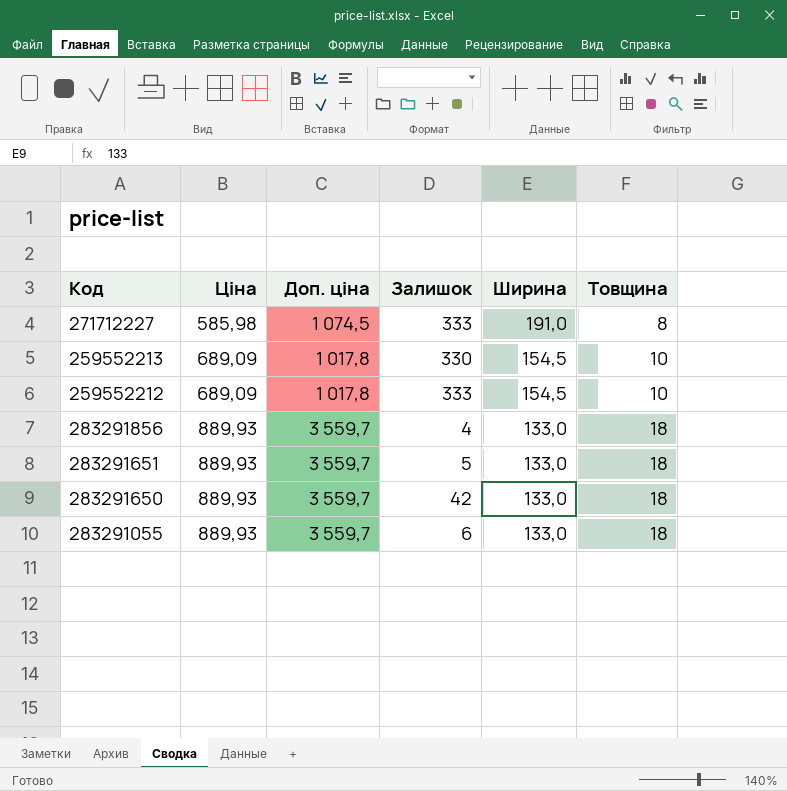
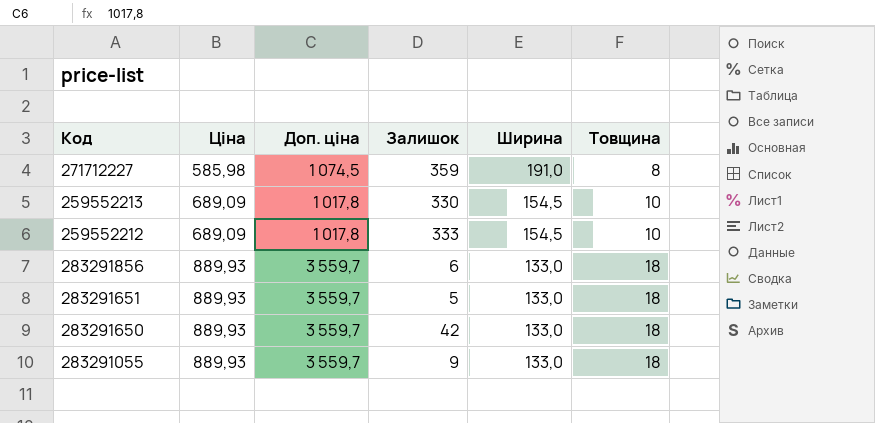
271712227 | Залишок: 333 -> 359
283291856 | Залишок: 4 -> 6
283291055 | Залишок: 6 -> 9

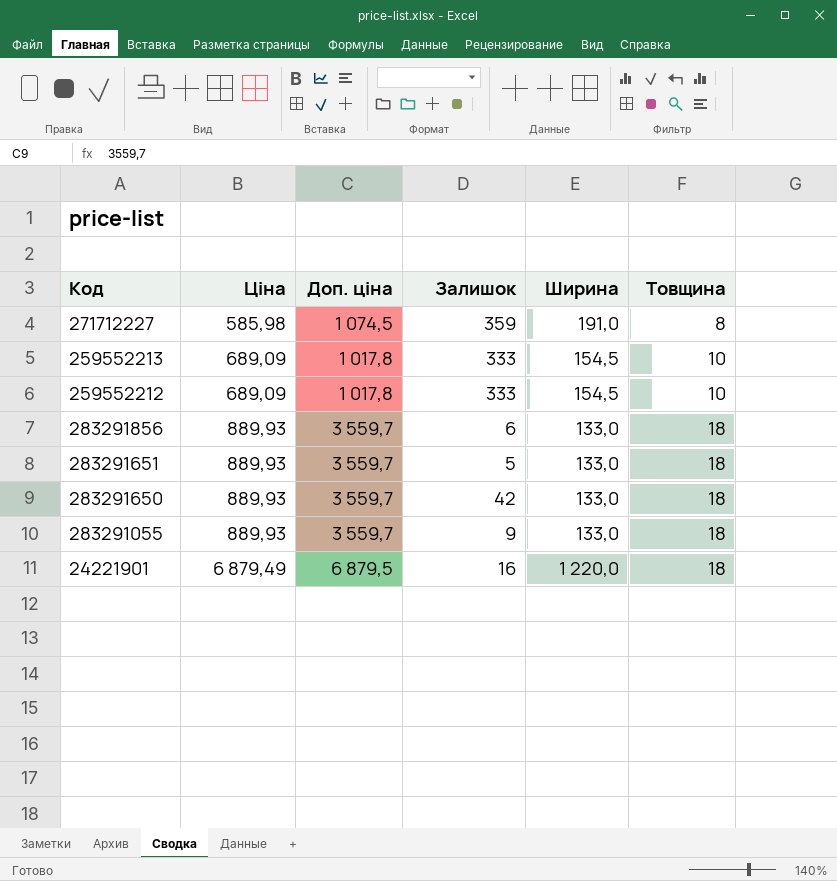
259552213 | Залишок: 330 -> 333
row 24221901: none -> 6 879,49 | 6 879,5 | 16 | 1 220,0 | 18

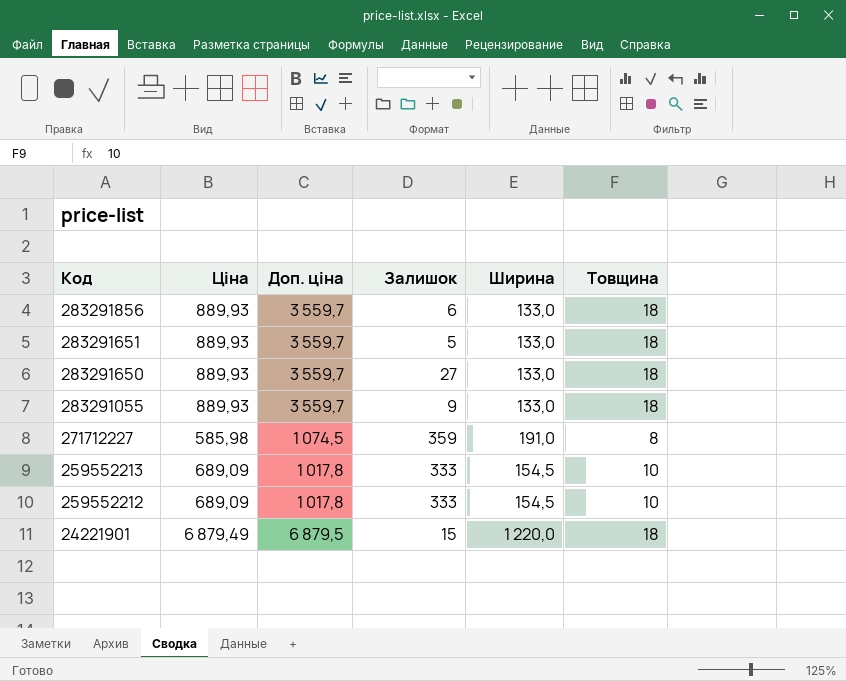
row order: Ціна ascending -> Код descending
283291650 | Залишок: 42 -> 27
24221901 | Залишок: 16 -> 15

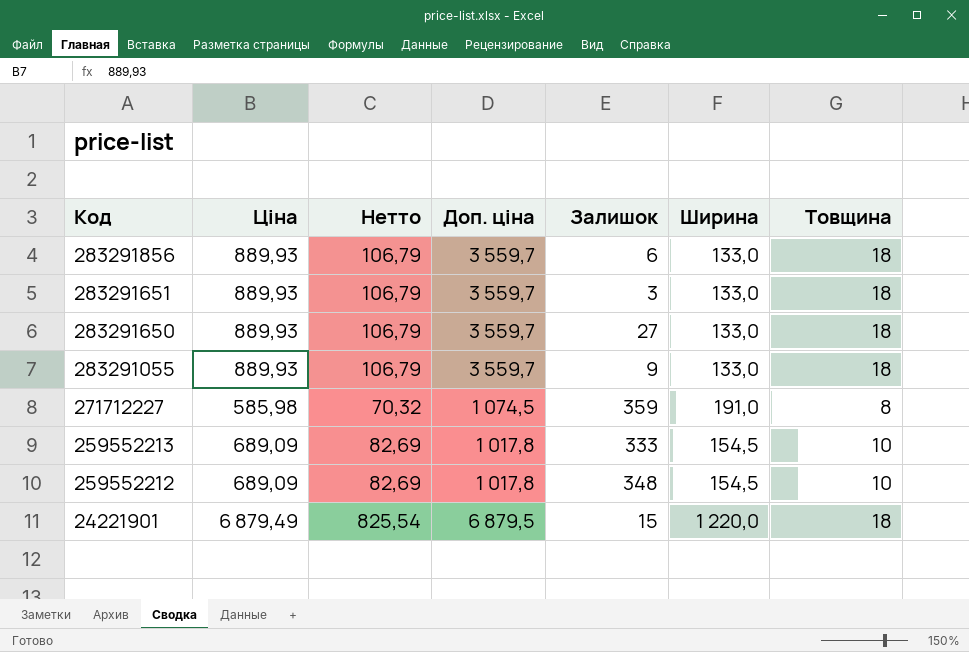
column Нетто | formula: none -> [Ціна] * 0,12
283291651 | Залишок: 5 -> 3
259552212 | Залишок: 333 -> 348

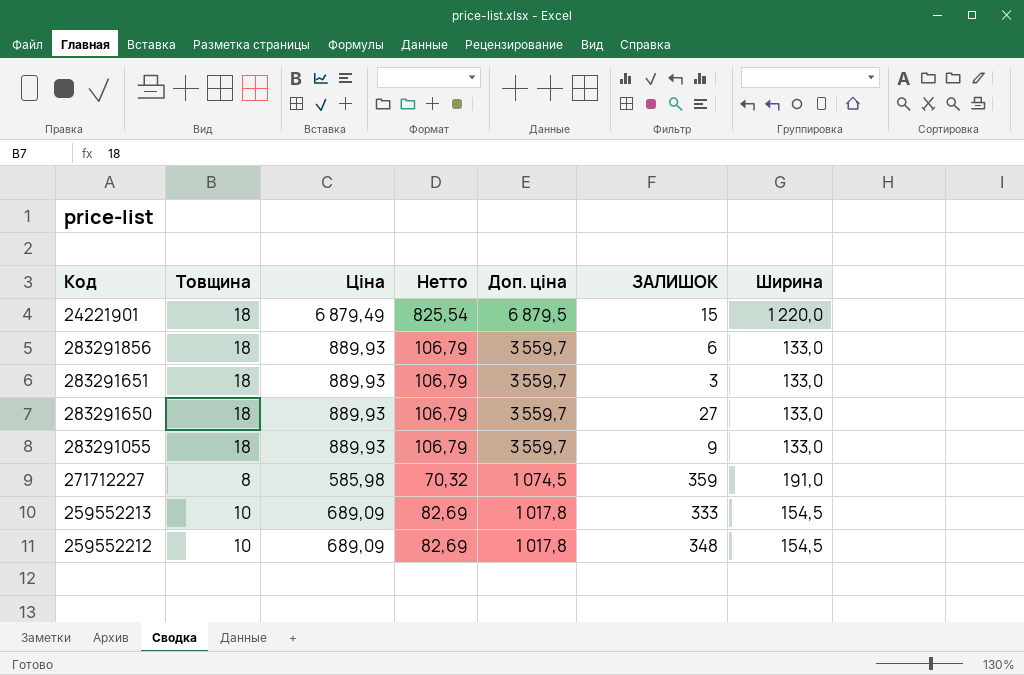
row order: Код descending -> Доп. ціна descending
column Товщина | position: 7 -> 2
column name: Залишок -> ЗАЛИШОК

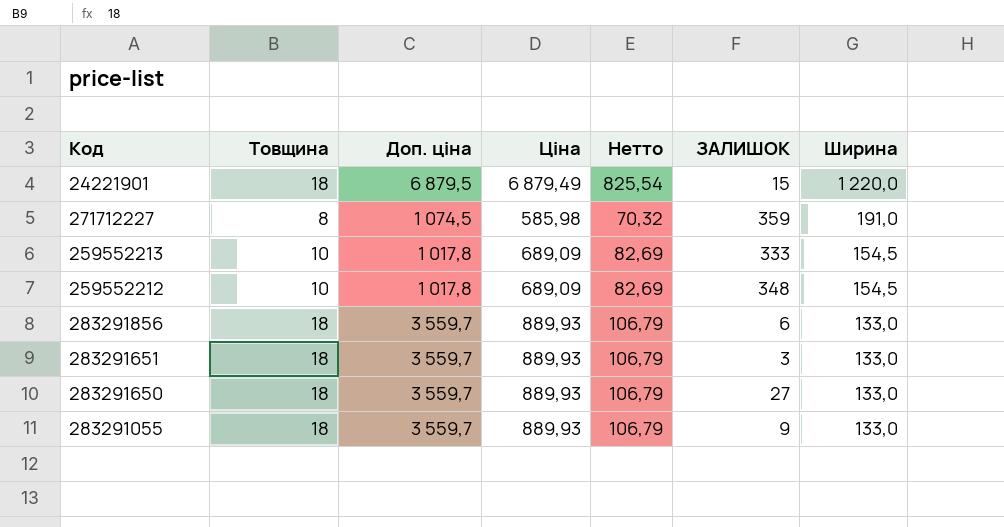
row order: Доп. ціна descending -> Ширина descending
column Доп. ціна | position: 5 -> 3

